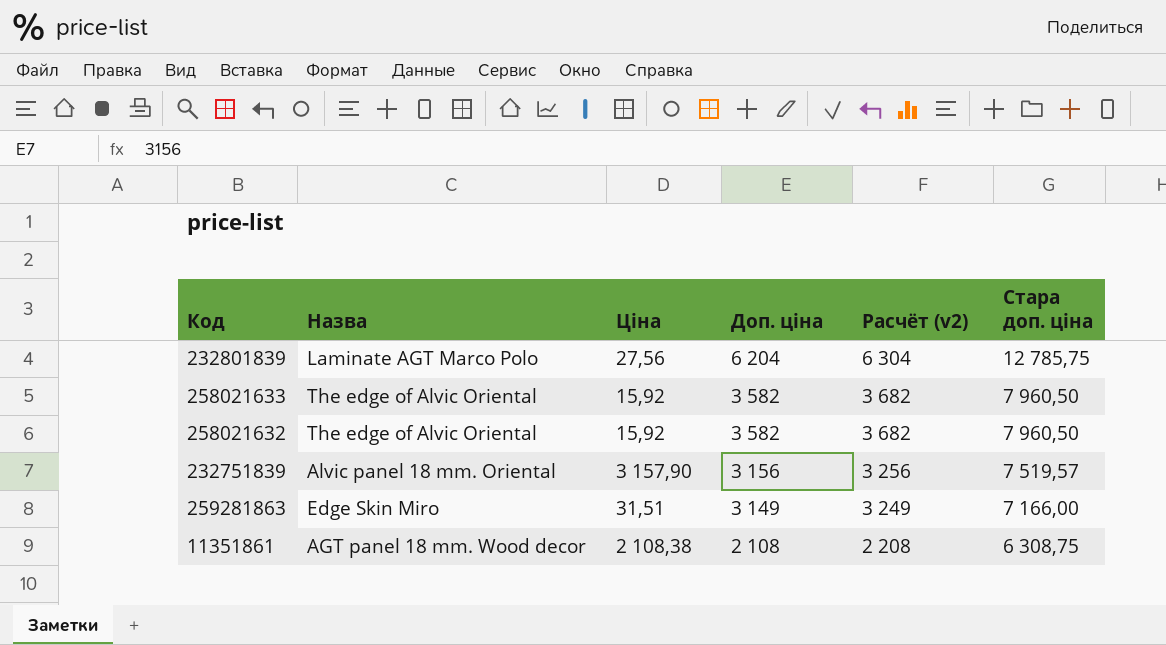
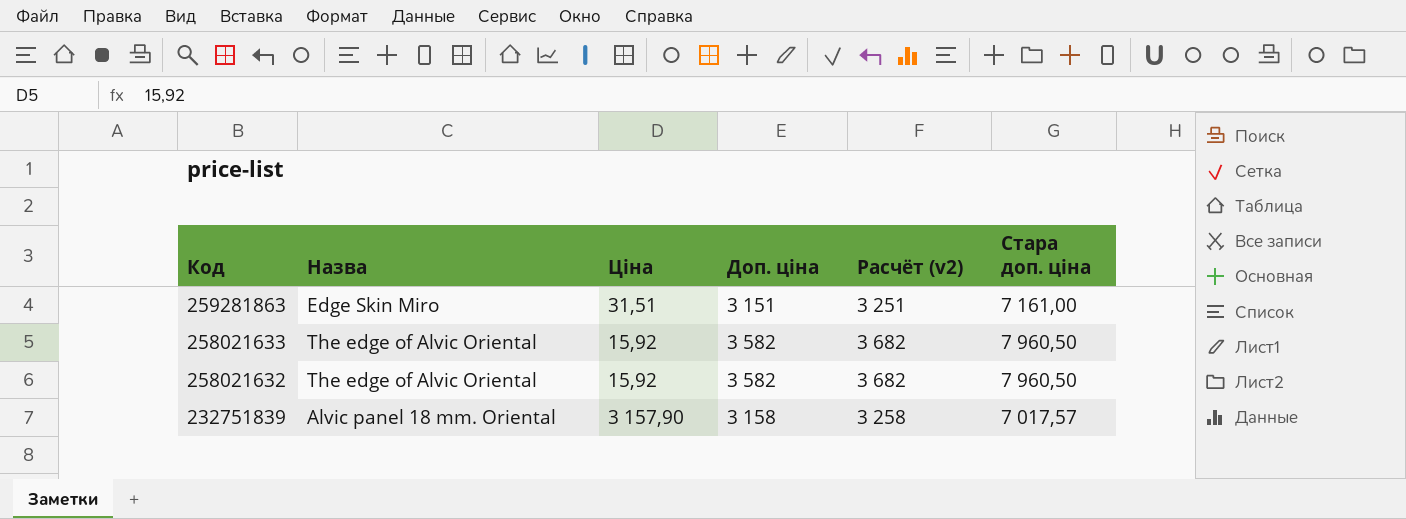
row order: Доп. ціна descending -> Код descending
row 232801839: Laminate AGT Marco Polo | 27,56 | 6 204 | 6 304 | 12 785,75 -> none
row 11351861: AGT panel 18 mm. Wood decor | 2 108,38 | 2 108 | 2 208 | 6 308,75 -> none
259281863 | Доп. ціна: 3 149 -> 3 151
259281863 | Расчёт (v2): 3 249 -> 3 251
259281863 | Стара доп. ціна: 7 166,00 -> 7 161,00
232751839 | Доп. ціна: 3 156 -> 3 158
232751839 | Расчёт (v2): 3 256 -> 3 258
232751839 | Стара доп. ціна: 7 519,57 -> 7 017,57

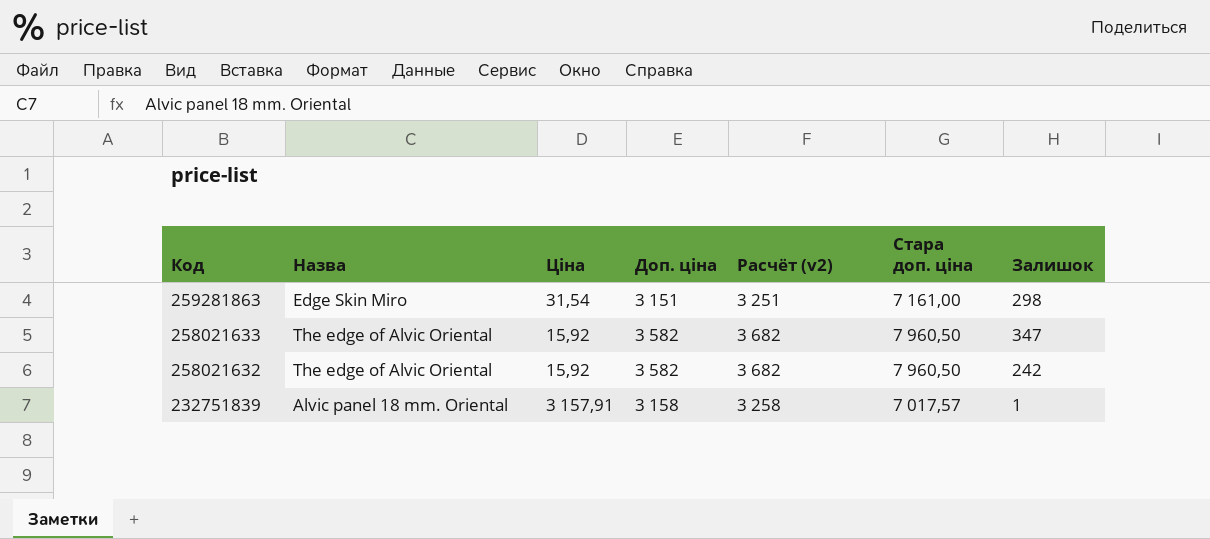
column Залишок | position: none -> 7
259281863 | Ціна: 31,51 -> 31,54
232751839 | Ціна: 3 157,90 -> 3 157,91

